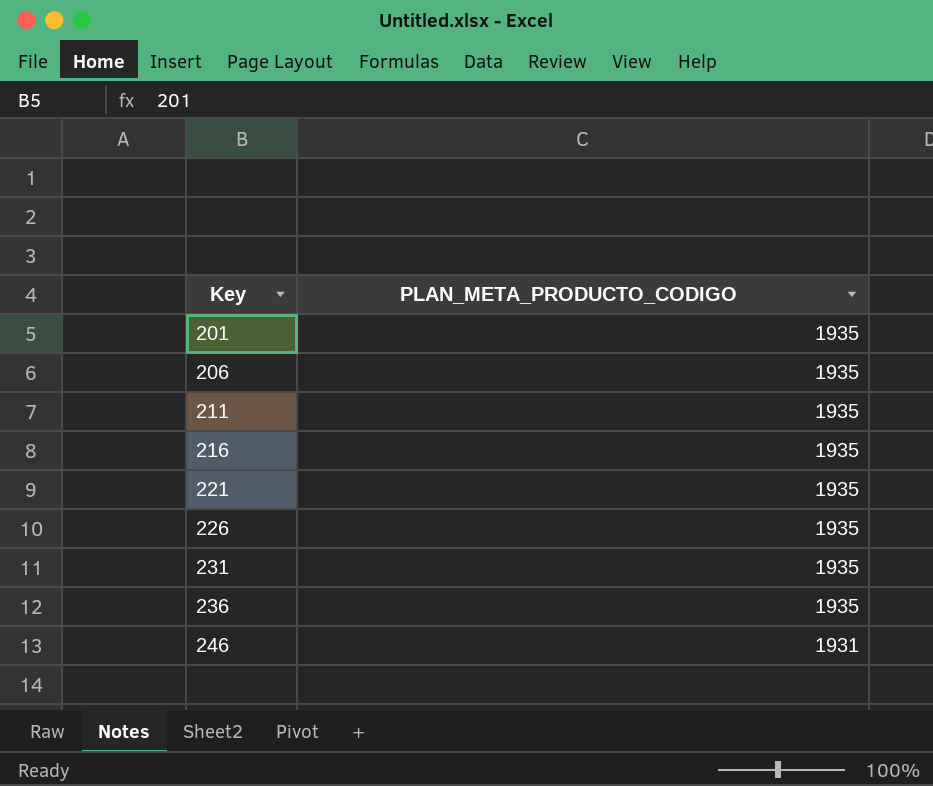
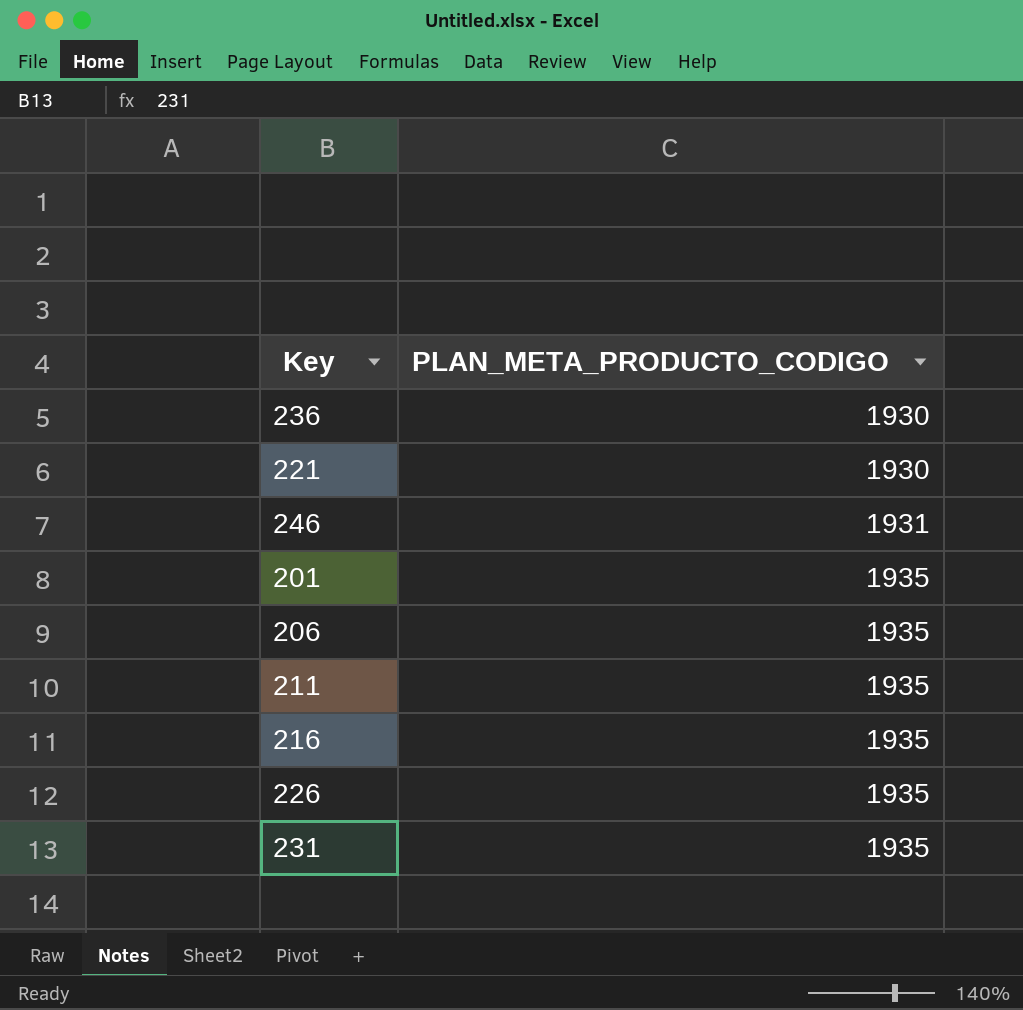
row order: Key ascending -> PLAN_META_PRODUCTO_CODIGO ascending
236 | PLAN_META_PRODUCTO_CODIGO: 1935 -> 1930
221 | PLAN_META_PRODUCTO_CODIGO: 1935 -> 1930

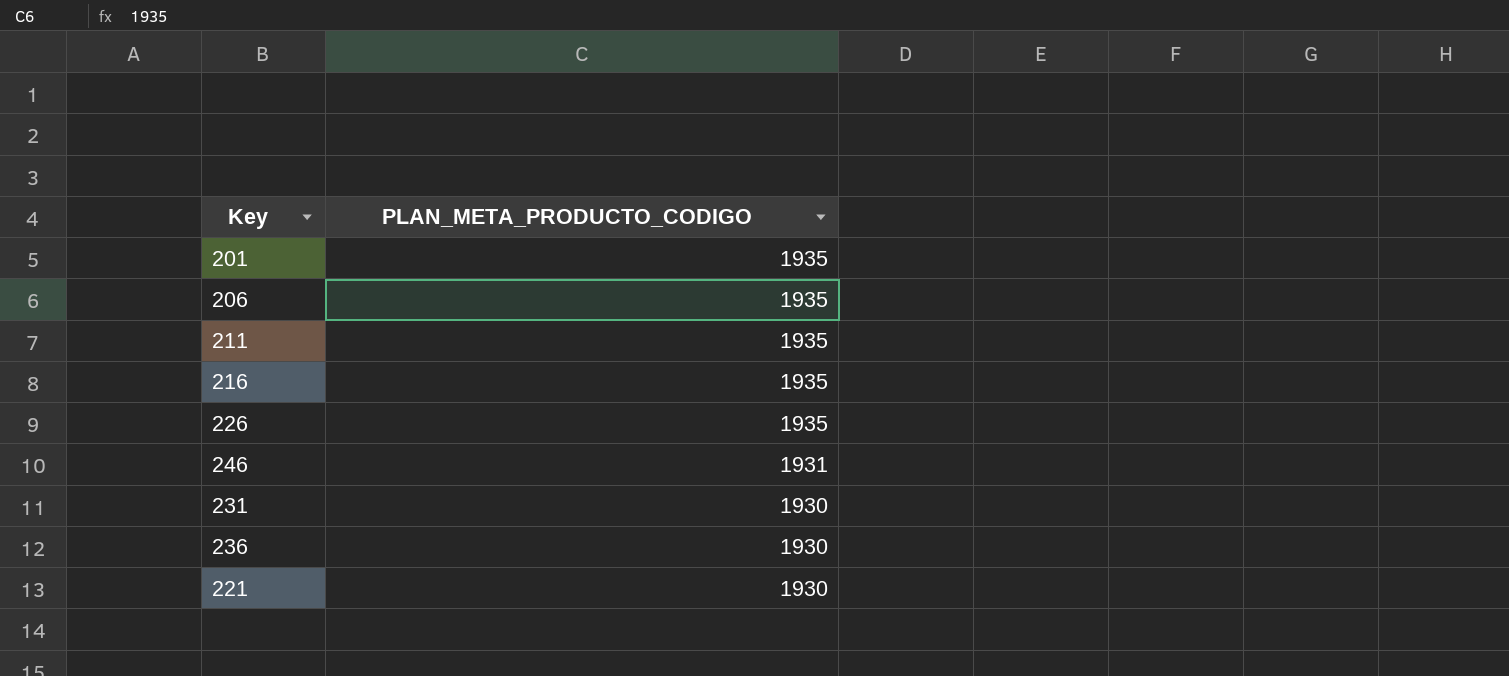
row order: PLAN_META_PRODUCTO_CODIGO ascending -> PLAN_META_PRODUCTO_CODIGO descending
231 | PLAN_META_PRODUCTO_CODIGO: 1935 -> 1930

